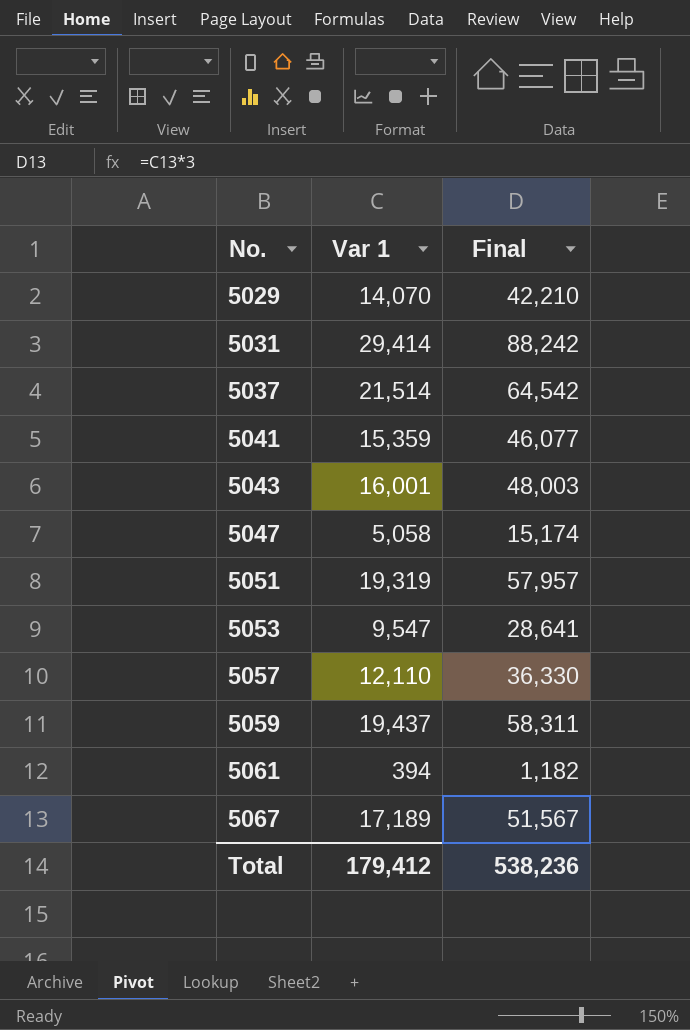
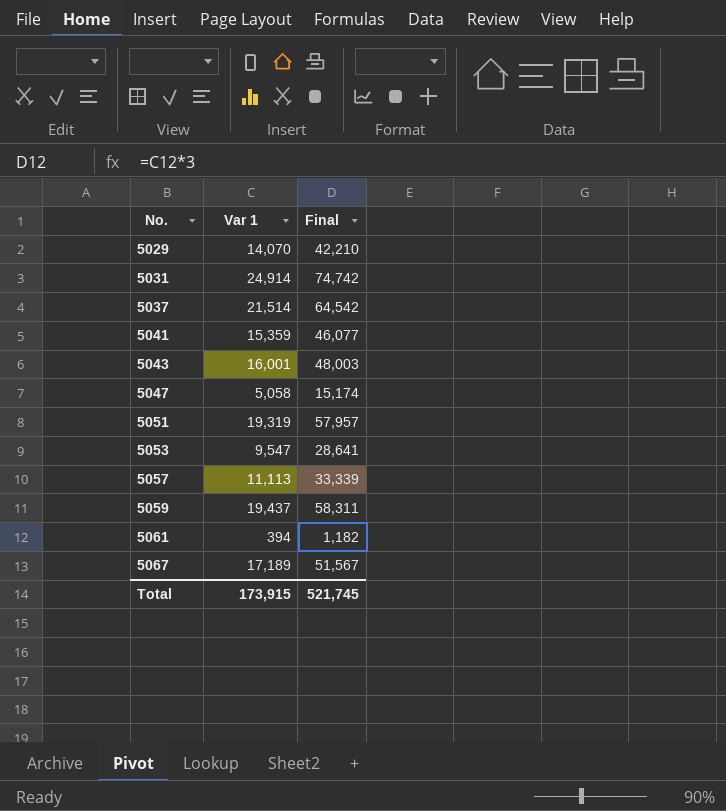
5031 | Var 1: 29,414 -> 24,914
5031 | Final: 88,242 -> 74,742
5057 | Var 1: 12,110 -> 11,113
5057 | Final: 36,330 -> 33,339
Total | Var 1: 179,412 -> 173,915
Total | Final: 538,236 -> 521,745

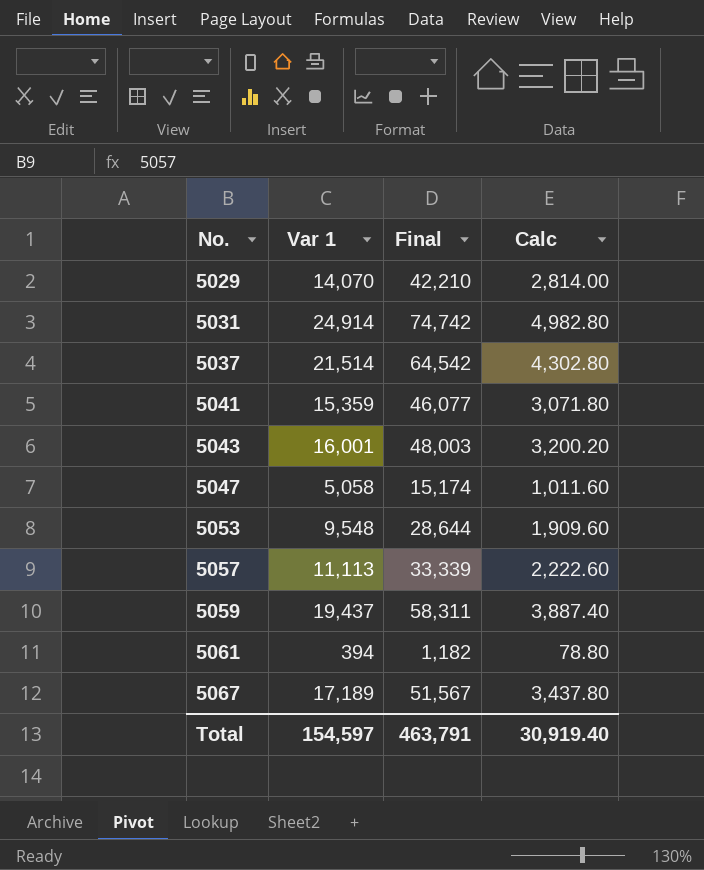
column Calc | formula: none -> [Var 1] * 0.2
row 5051: 19,319 | 57,957 -> none
5053 | Var 1: 9,547 -> 9,548
5053 | Final: 28,641 -> 28,644
Total | Var 1: 173,915 -> 154,597
Total | Final: 521,745 -> 463,791

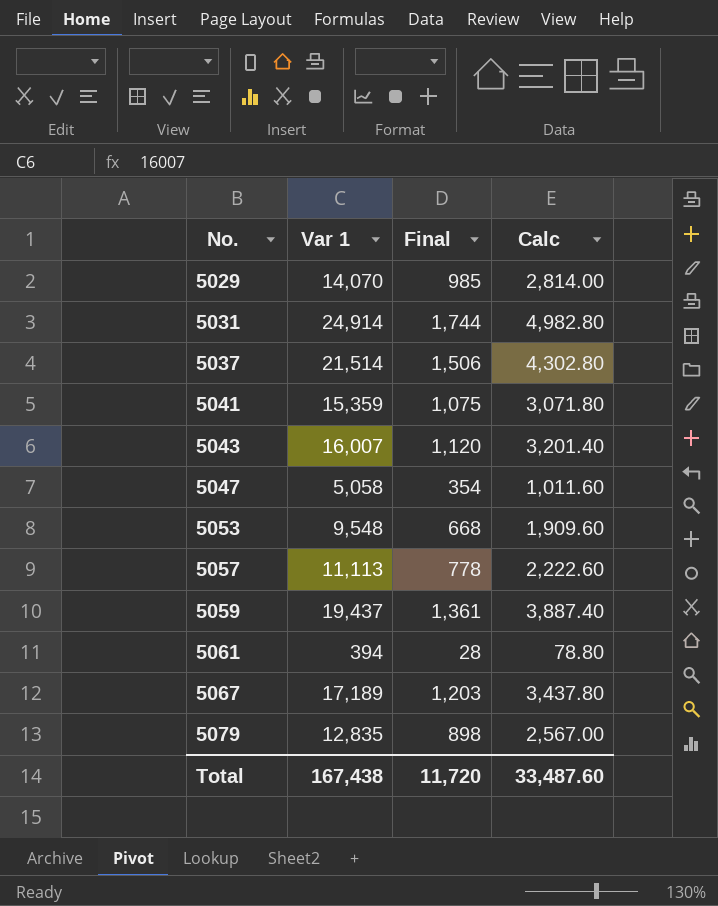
column Final | formula: [Var 1] * 3 -> [Var 1] * 0.07
5043 | Var 1: 16,001 -> 16,007
5043 | Calc: 3,200.20 -> 3,201.40
row 5079: none -> 12,835 | 898 | 2,567.00
Total | Var 1: 154,597 -> 167,438
Total | Final: 463,791 -> 11,720
Total | Calc: 30,919.40 -> 33,487.60

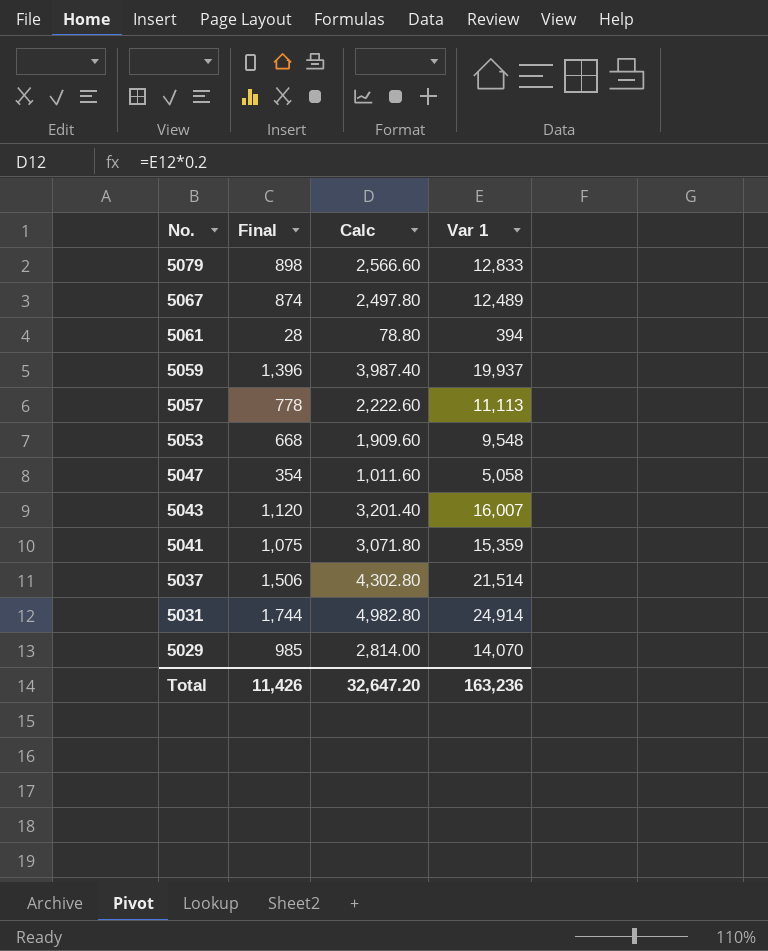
row order: No. ascending -> No. descending
column Var 1 | position: 2 -> 4
5079 | Calc: 2,567.00 -> 2,566.60
5079 | Var 1: 12,835 -> 12,833
5067 | Final: 1,203 -> 874
5067 | Calc: 3,437.80 -> 2,497.80
5067 | Var 1: 17,189 -> 12,489
5059 | Final: 1,361 -> 1,396
5059 | Calc: 3,887.40 -> 3,987.40
5059 | Var 1: 19,437 -> 19,937
Total | Final: 11,720 -> 11,426
Total | Calc: 33,487.60 -> 32,647.20
Total | Var 1: 167,438 -> 163,236

